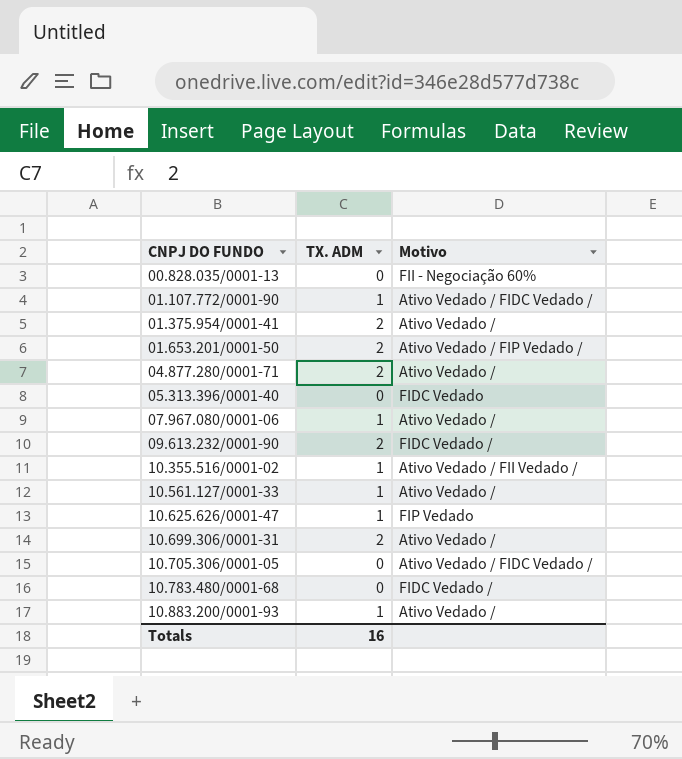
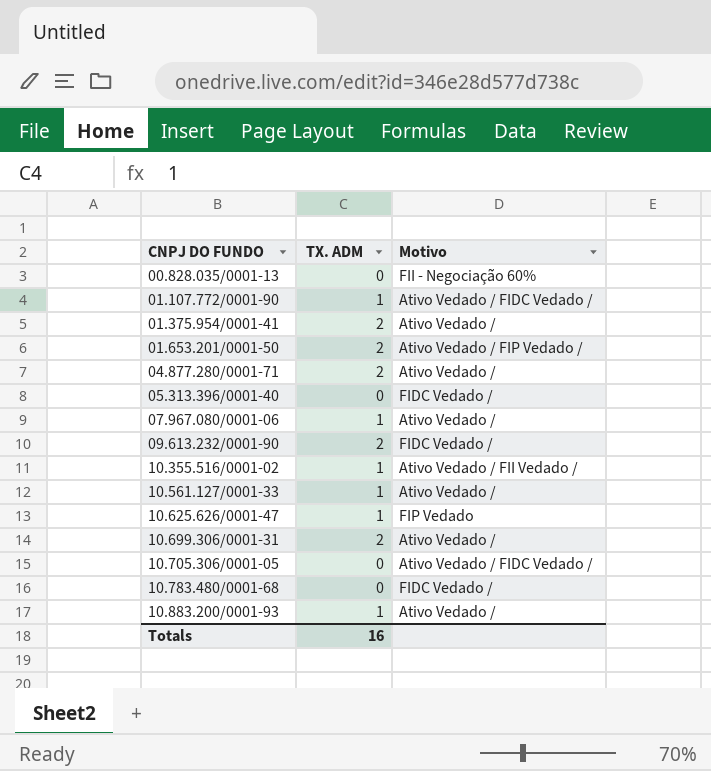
05.313.396/0001-40 | Motivo: FIDC Vedado -> FIDC Vedado /

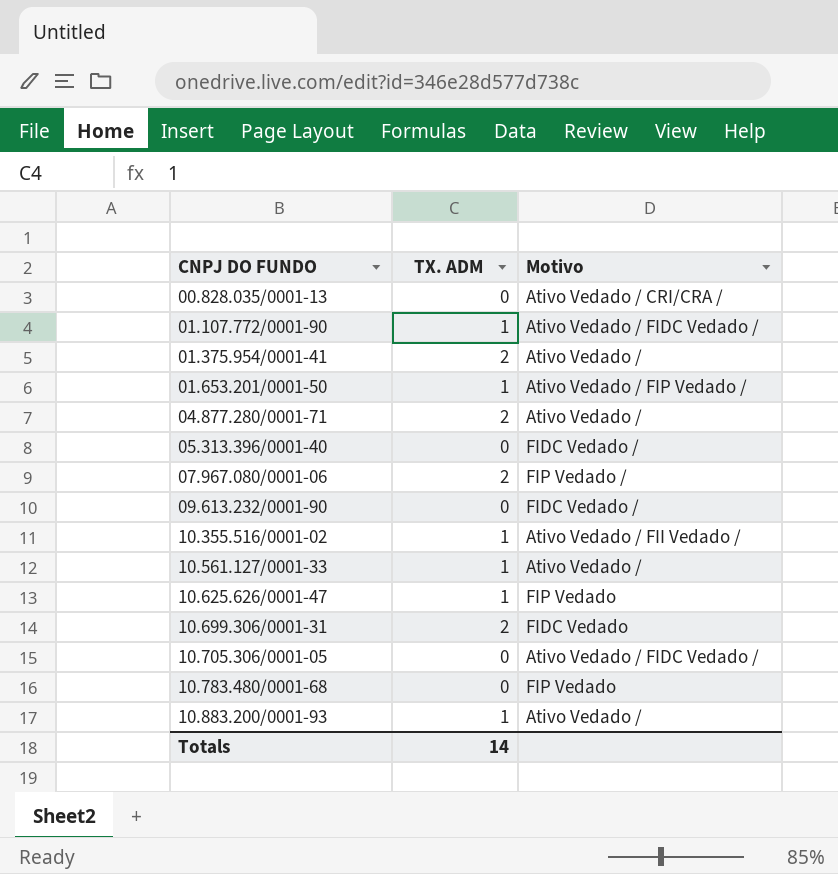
00.828.035/0001-13 | Motivo: FII - Negociação 60% -> Ativo Vedado / CRI/CRA /
01.653.201/0001-50 | TX. ADM: 2 -> 1
07.967.080/0001-06 | TX. ADM: 1 -> 2
07.967.080/0001-06 | Motivo: Ativo Vedado / -> FIP Vedado /
09.613.232/0001-90 | TX. ADM: 2 -> 0
10.699.306/0001-31 | Motivo: Ativo Vedado / -> FIDC Vedado
10.783.480/0001-68 | Motivo: FIDC Vedado / -> FIP Vedado
Totals | TX. ADM: 16 -> 14

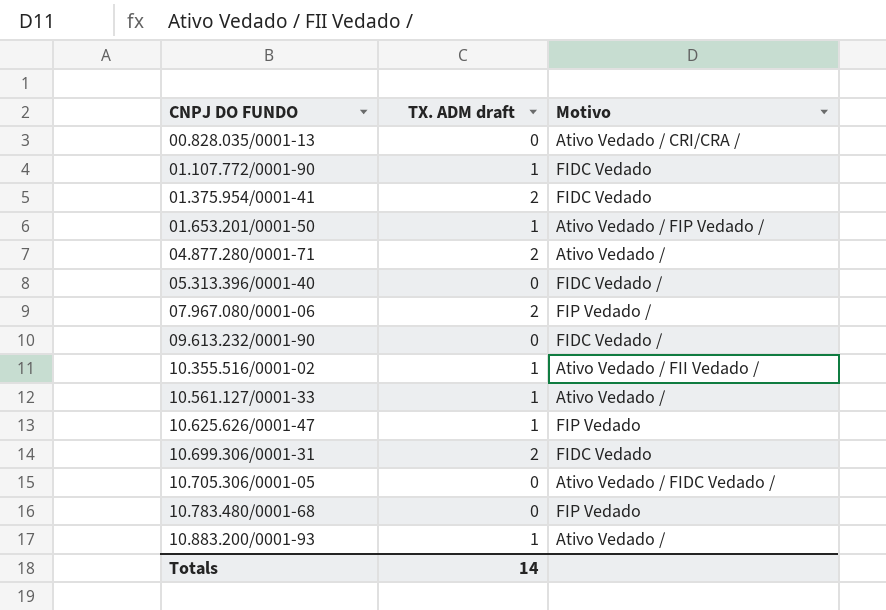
column name: TX. ADM -> TX. ADM draft
01.107.772/0001-90 | Motivo: Ativo Vedado / FIDC Vedado / -> FIDC Vedado
01.375.954/0001-41 | Motivo: Ativo Vedado / -> FIDC Vedado

